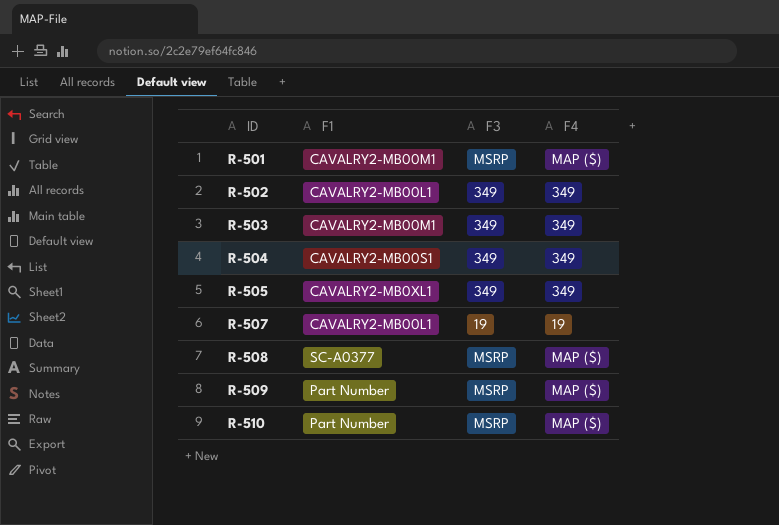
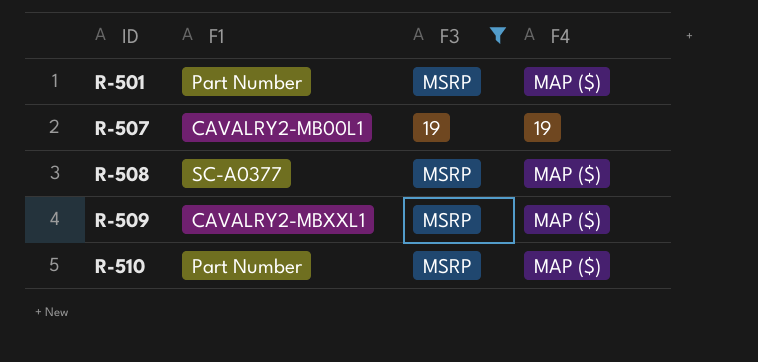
filter: none -> F3 != 349
R-501 | F1: CAVALRY2-MB00M1 -> Part Number
R-509 | F1: Part Number -> CAVALRY2-MBXXL1

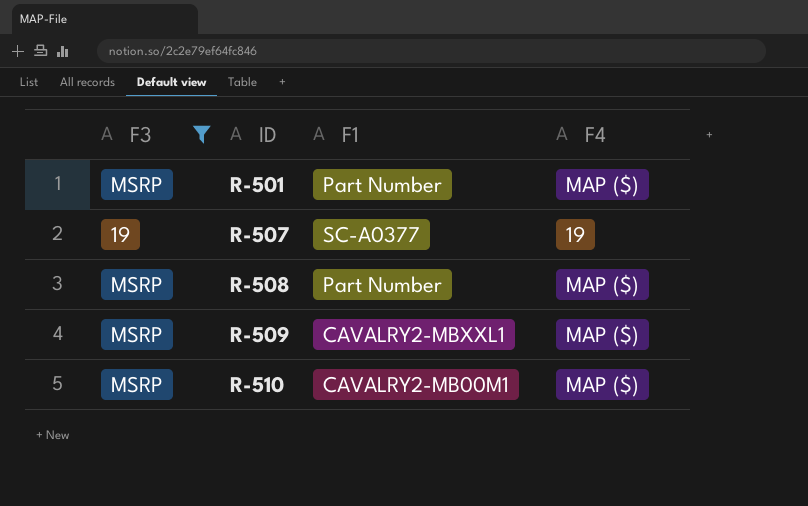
column F3 | position: 3 -> 1
R-507 | F1: CAVALRY2-MB00L1 -> SC-A0377
R-508 | F1: SC-A0377 -> Part Number
R-510 | F1: Part Number -> CAVALRY2-MB00M1

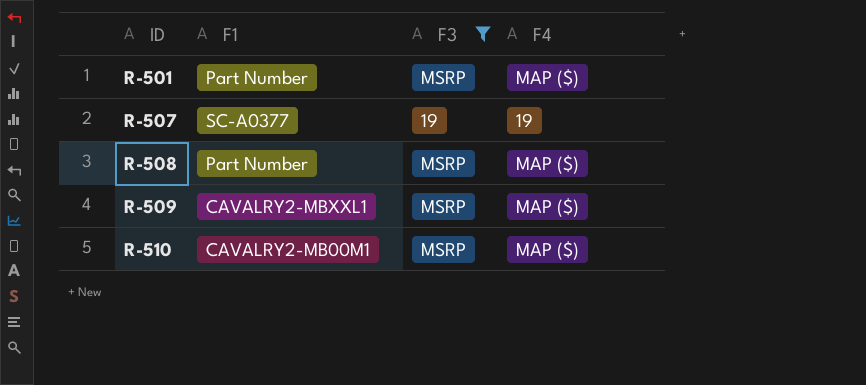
column F3 | position: 1 -> 3

